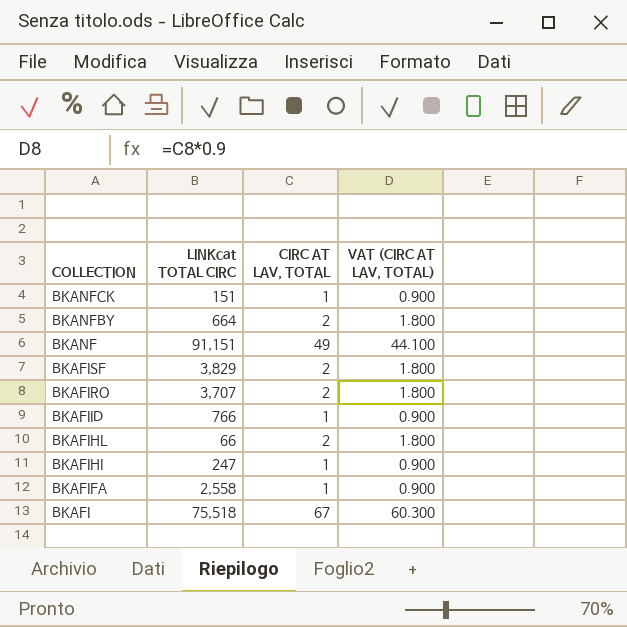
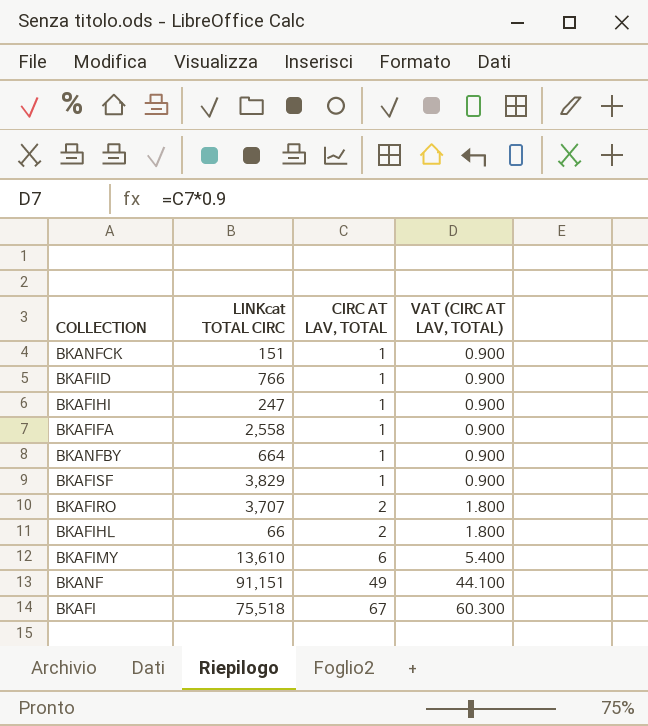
row order: COLLECTION descending -> CIRC AT LAV, TOTAL ascending
BKANFBY | CIRC AT LAV, TOTAL: 2 -> 1
BKANFBY | VAT (CIRC AT LAV, TOTAL): 1.800 -> 0.900
BKAFISF | CIRC AT LAV, TOTAL: 2 -> 1
BKAFISF | VAT (CIRC AT LAV, TOTAL): 1.800 -> 0.900
row BKAFIMY: none -> 13,610 | 6 | 5.400

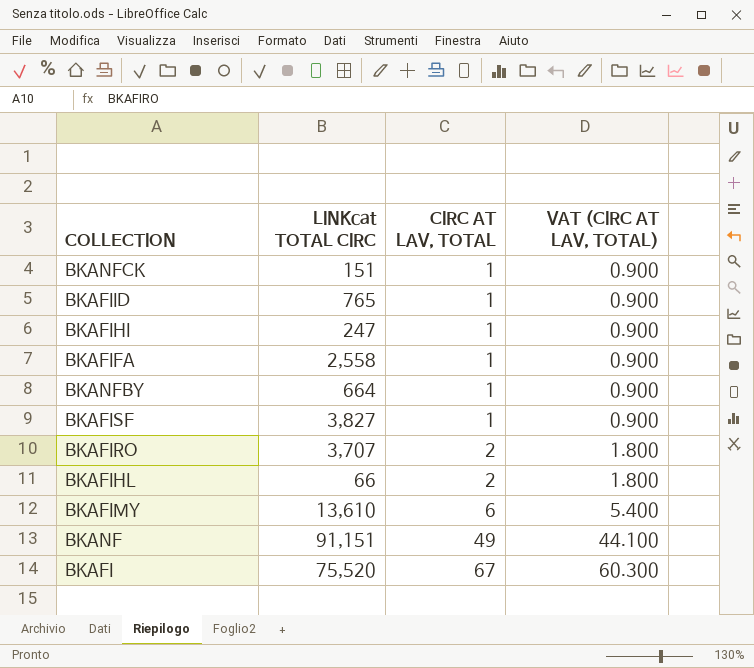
BKAFIID | LINKcat TOTAL CIRC: 766 -> 765
BKAFISF | LINKcat TOTAL CIRC: 3,829 -> 3,827
BKAFI | LINKcat TOTAL CIRC: 75,518 -> 75,520

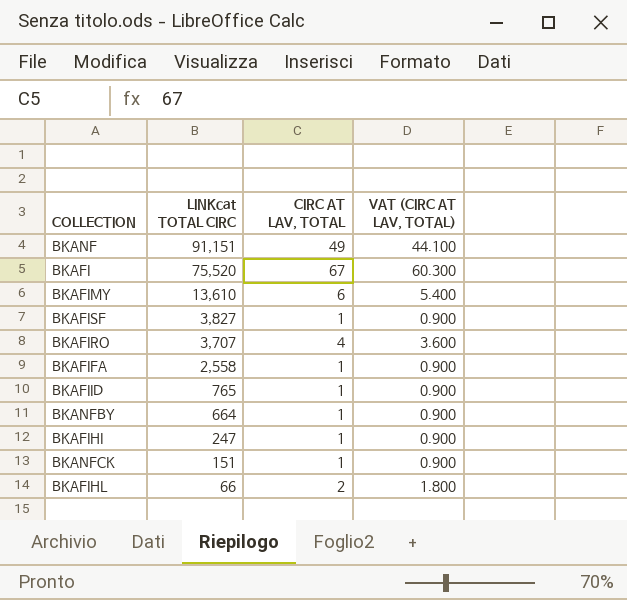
row order: CIRC AT LAV, TOTAL ascending -> LINKcat TOTAL CIRC descending
BKAFIRO | CIRC AT LAV, TOTAL: 2 -> 4
BKAFIRO | VAT (CIRC AT LAV, TOTAL): 1.800 -> 3.600

